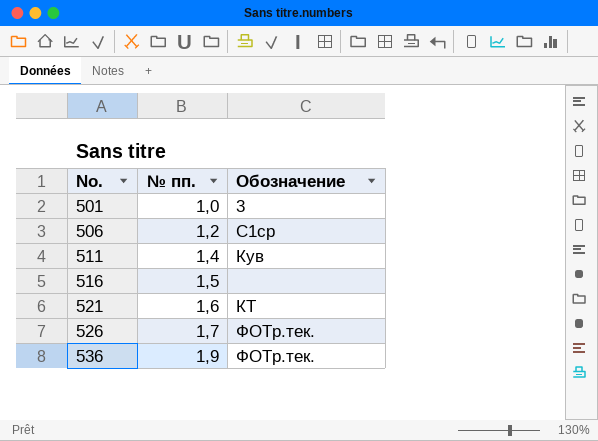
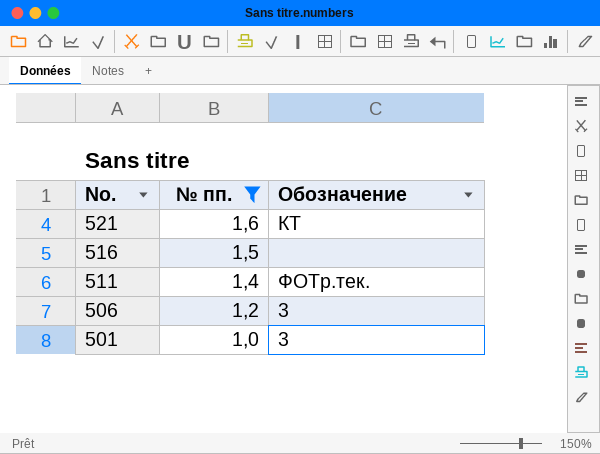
filter: none -> № пп. <= 1,6
row order: No. ascending -> No. descending
511 | Обозначение: Кув -> ФОТр.тек.
506 | Обозначение: С1ср -> 3

